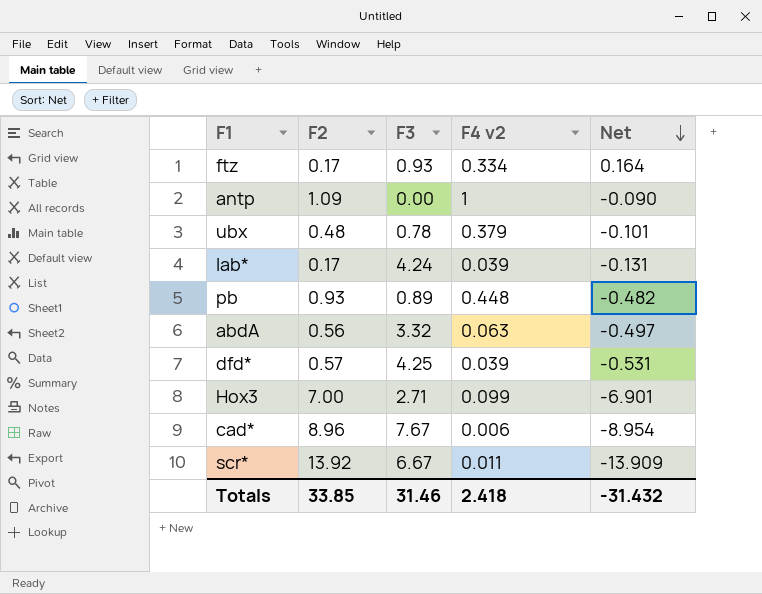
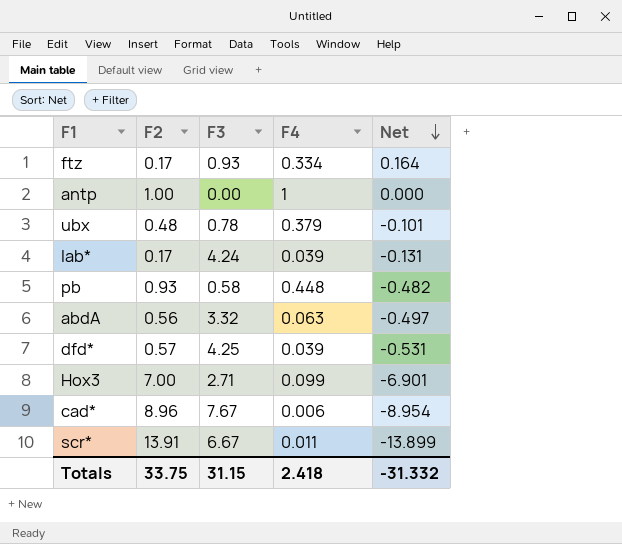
column name: F4 v2 -> F4
antp | F2: 1.09 -> 1.00
antp | Net: -0.090 -> 0.000
pb | F3: 0.89 -> 0.58
scr* | F2: 13.92 -> 13.91
scr* | Net: -13.909 -> -13.899
Totals | F2: 33.85 -> 33.75
Totals | F3: 31.46 -> 31.15
Totals | Net: -31.432 -> -31.332

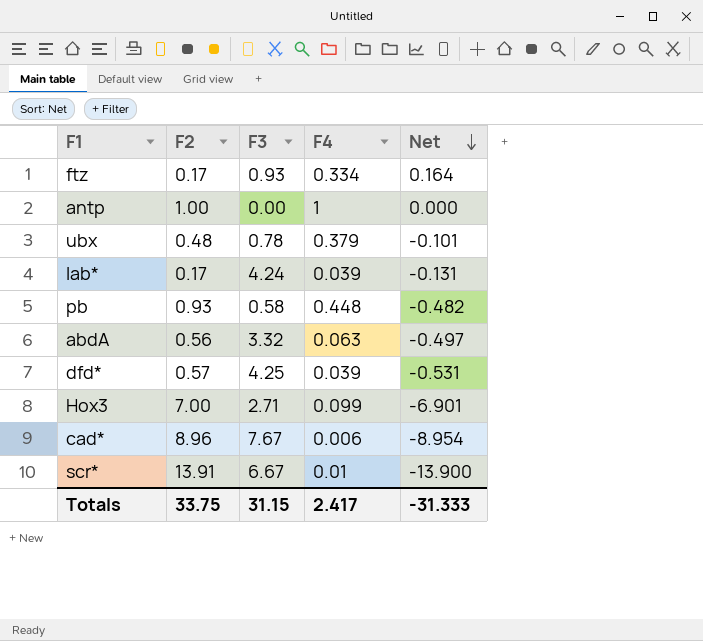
scr* | F4: 0.011 -> 0.01
scr* | Net: -13.899 -> -13.900
Totals | F4: 2.418 -> 2.417
Totals | Net: -31.332 -> -31.333

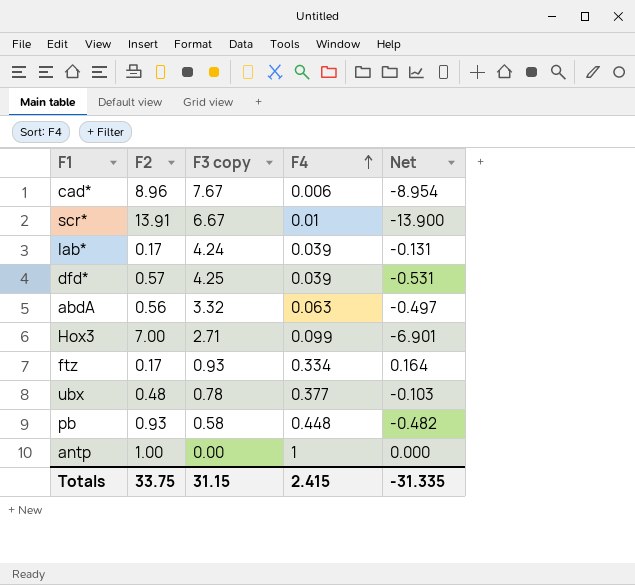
row order: Net descending -> F4 ascending
column name: F3 -> F3 copy
ubx | F4: 0.379 -> 0.377
ubx | Net: -0.101 -> -0.103
Totals | F4: 2.417 -> 2.415
Totals | Net: -31.333 -> -31.335

